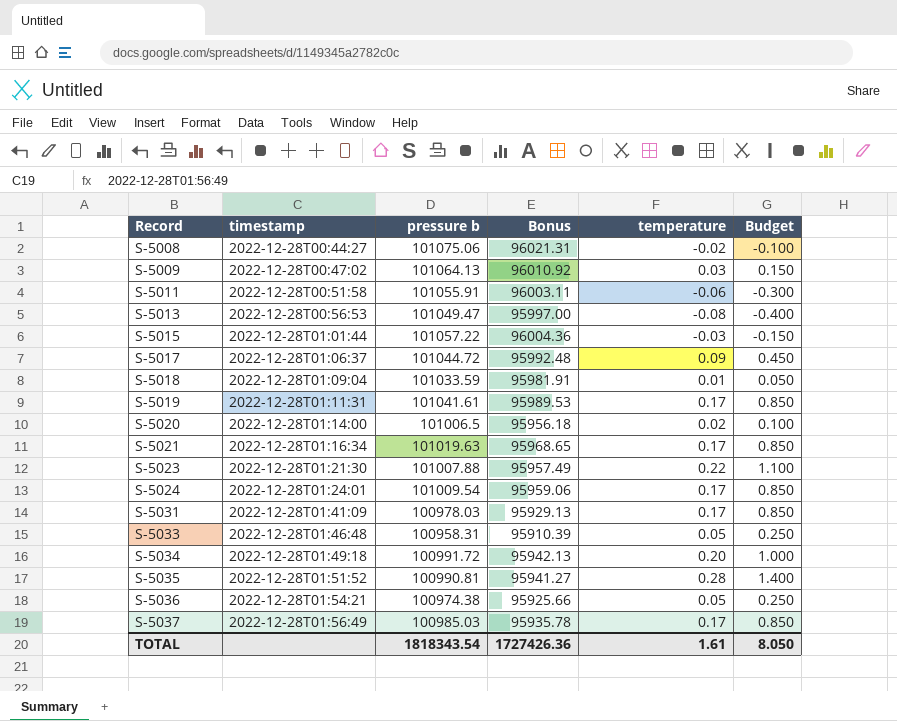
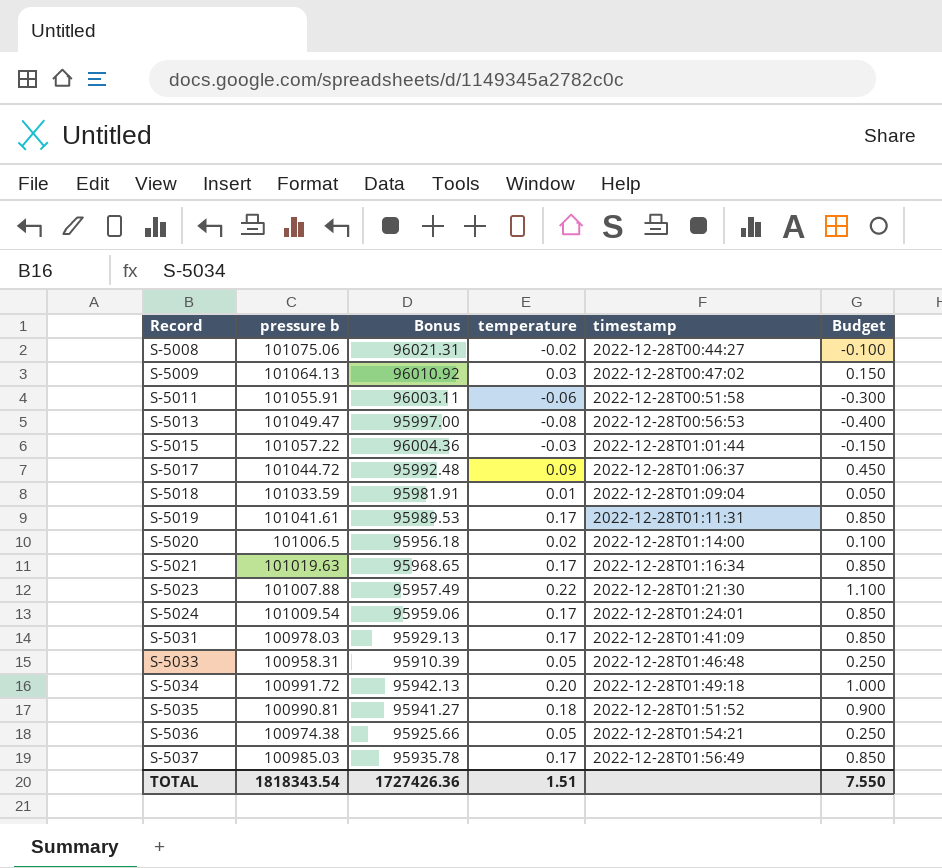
column timestamp | position: 2 -> 5
S-5035 | temperature: 0.28 -> 0.18
S-5035 | Budget: 1.400 -> 0.900
TOTAL | temperature: 1.61 -> 1.51
TOTAL | Budget: 8.050 -> 7.550

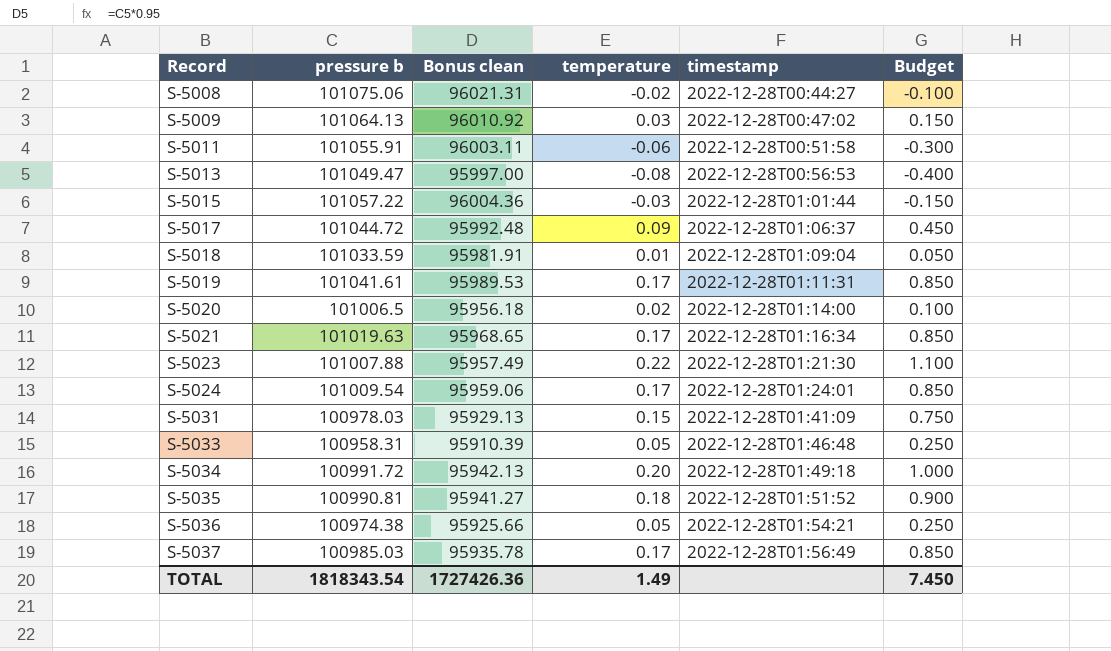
column name: Bonus -> Bonus clean
S-5031 | temperature: 0.17 -> 0.15
S-5031 | Budget: 0.850 -> 0.750
TOTAL | temperature: 1.51 -> 1.49
TOTAL | Budget: 7.550 -> 7.450

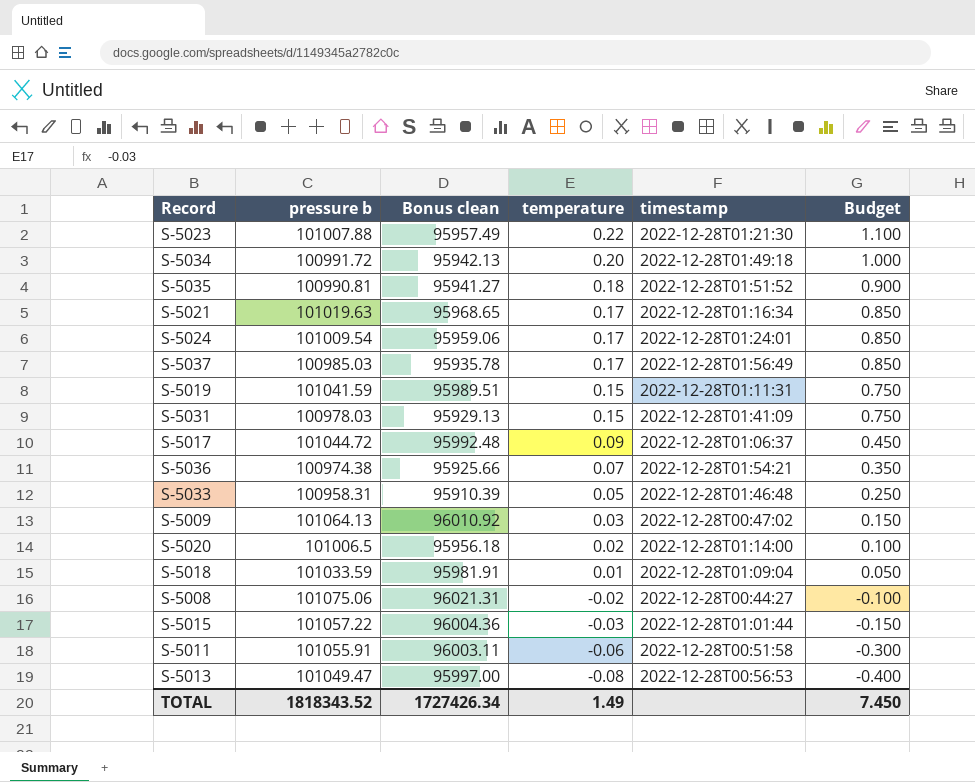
row order: Record ascending -> temperature descending
S-5019 | pressure b: 101041.61 -> 101041.59
S-5019 | Bonus clean: 95989.53 -> 95989.51
S-5019 | temperature: 0.17 -> 0.15
S-5019 | Budget: 0.850 -> 0.750
S-5036 | temperature: 0.05 -> 0.07
S-5036 | Budget: 0.250 -> 0.350
TOTAL | pressure b: 1818343.54 -> 1818343.52
TOTAL | Bonus clean: 1727426.36 -> 1727426.34

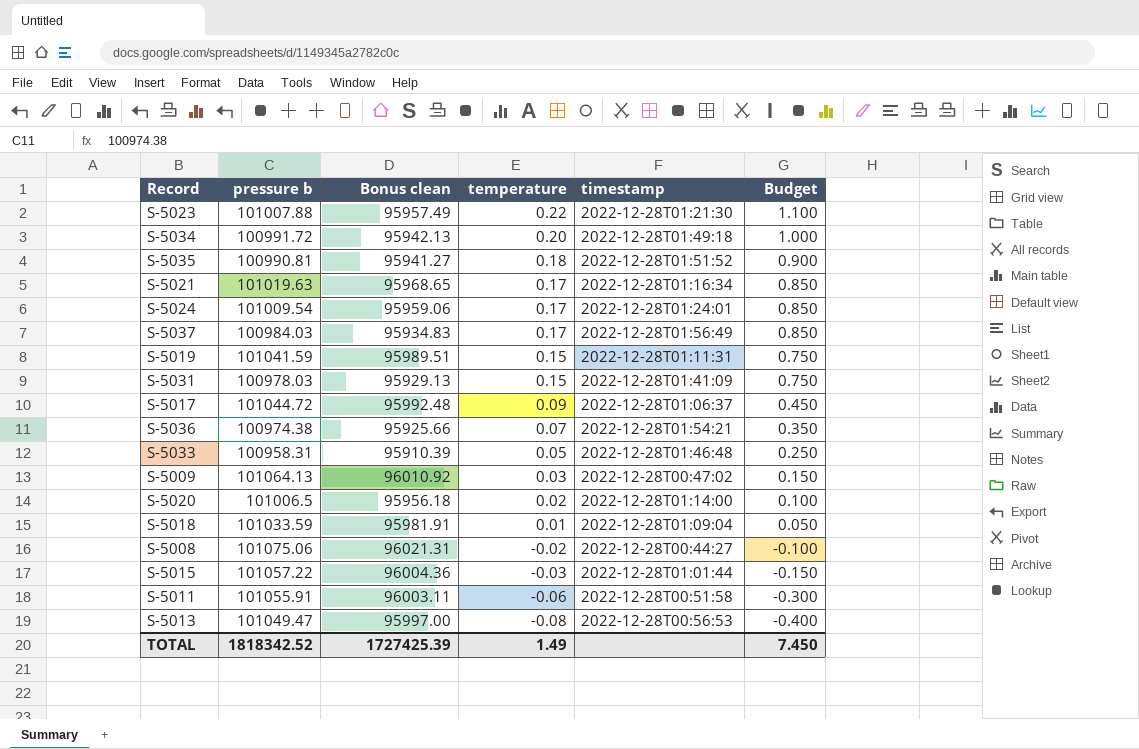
S-5037 | pressure b: 100985.03 -> 100984.03
S-5037 | Bonus clean: 95935.78 -> 95934.83
TOTAL | pressure b: 1818343.52 -> 1818342.52
TOTAL | Bonus clean: 1727426.34 -> 1727425.39

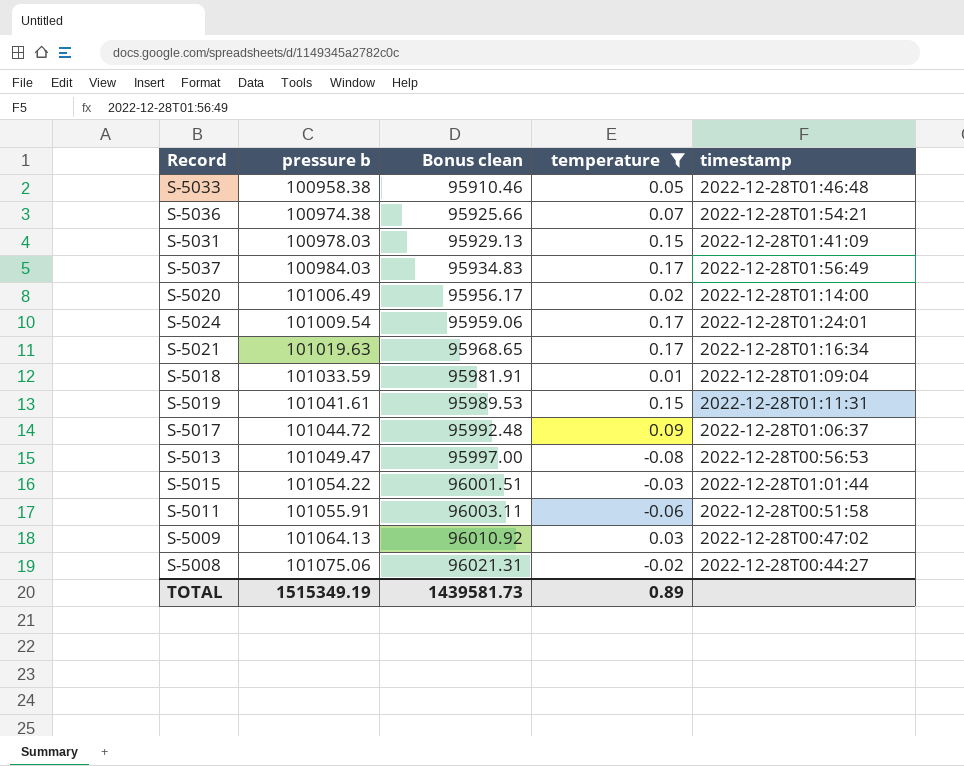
filter: none -> temperature <= 0.17
row order: temperature descending -> pressure b ascending
column Budget | formula: [temperature] * 5 -> none
S-5033 | pressure b: 100958.31 -> 100958.38
S-5033 | Bonus clean: 95910.39 -> 95910.46
S-5020 | pressure b: 101006.5 -> 101006.49
S-5020 | Bonus clean: 95956.18 -> 95956.17
S-5019 | pressure b: 101041.59 -> 101041.61
S-5019 | Bonus clean: 95989.51 -> 95989.53
S-5015 | pressure b: 101057.22 -> 101054.22
S-5015 | Bonus clean: 96004.36 -> 96001.51
TOTAL | pressure b: 1818342.52 -> 1515349.19
TOTAL | Bonus clean: 1727425.39 -> 1439581.73
TOTAL | temperature: 1.49 -> 0.89

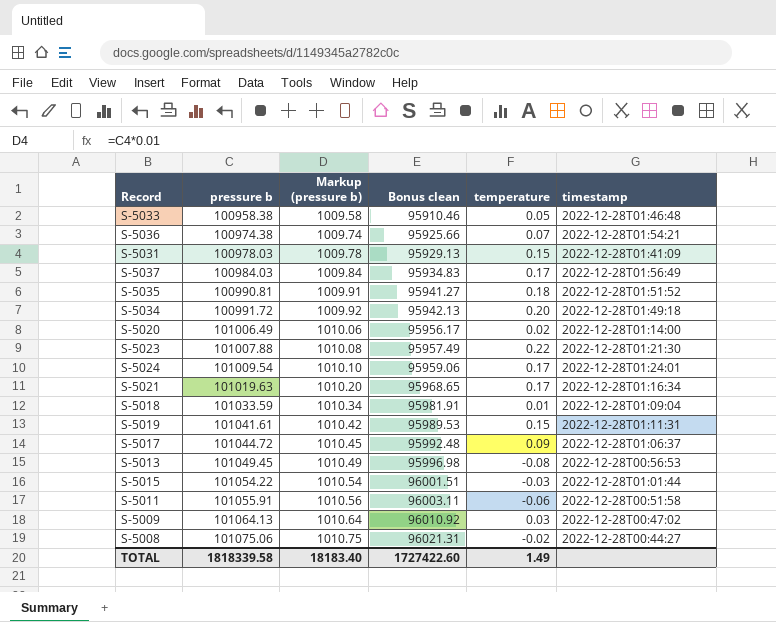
filter: temperature <= 0.17 -> none
column Markup (pressure b) | formula: none -> [pressure b] * 0.01
S-5013 | pressure b: 101049.47 -> 101049.45
S-5013 | Bonus clean: 95997.00 -> 95996.98
TOTAL | pressure b: 1515349.19 -> 1818339.58
TOTAL | Bonus clean: 1439581.73 -> 1727422.60
TOTAL | temperature: 0.89 -> 1.49

